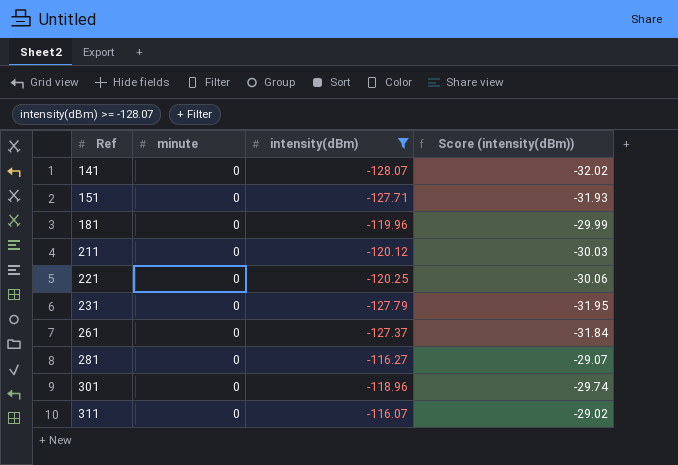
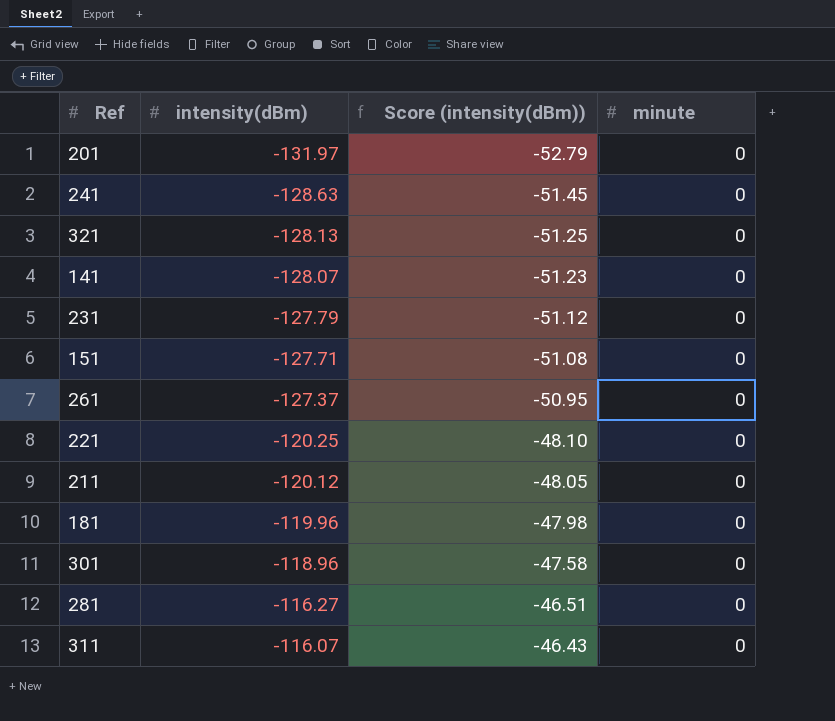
filter: intensity(dBm) >= -128.07 -> none
row order: Ref ascending -> intensity(dBm) ascending
column Score (intensity(dBm)) | formula: [intensity(dBm)] * 0.25 -> [intensity(dBm)] * 0.4
column minute | position: 2 -> 4

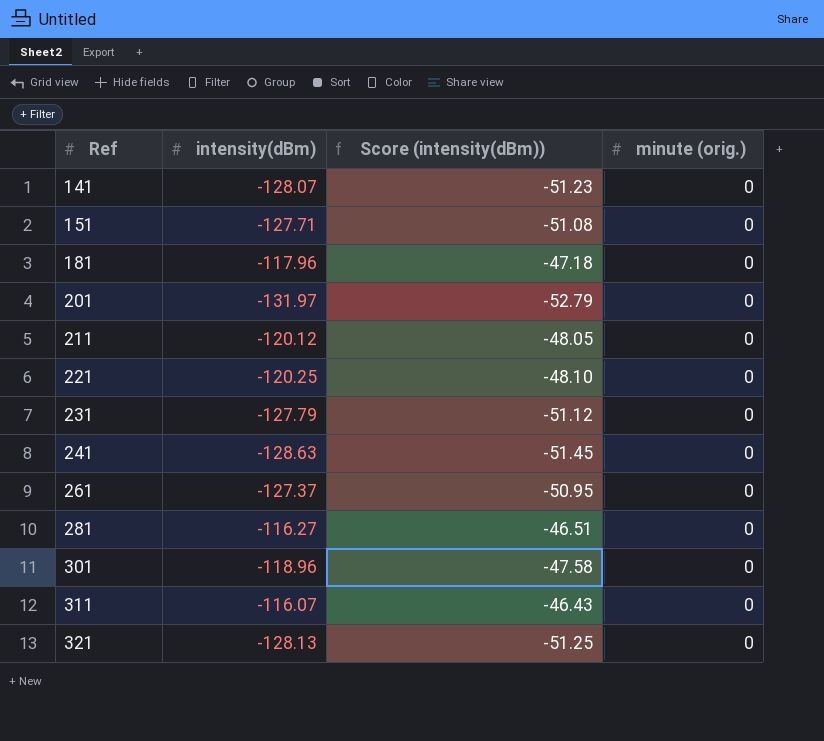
row order: intensity(dBm) ascending -> Ref ascending
column name: minute -> minute (orig.)
181 | intensity(dBm): -119.96 -> -117.96
181 | Score (intensity(dBm)): -47.98 -> -47.18

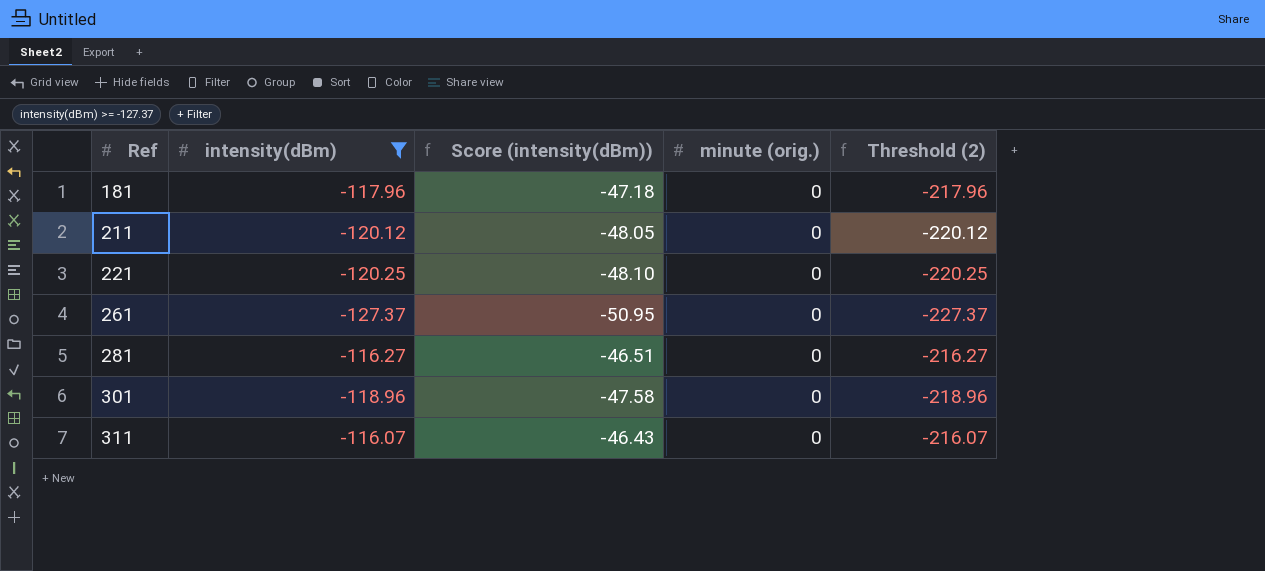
filter: none -> intensity(dBm) >= -127.37
column Threshold (2) | formula: none -> [intensity(dBm)] - 100

